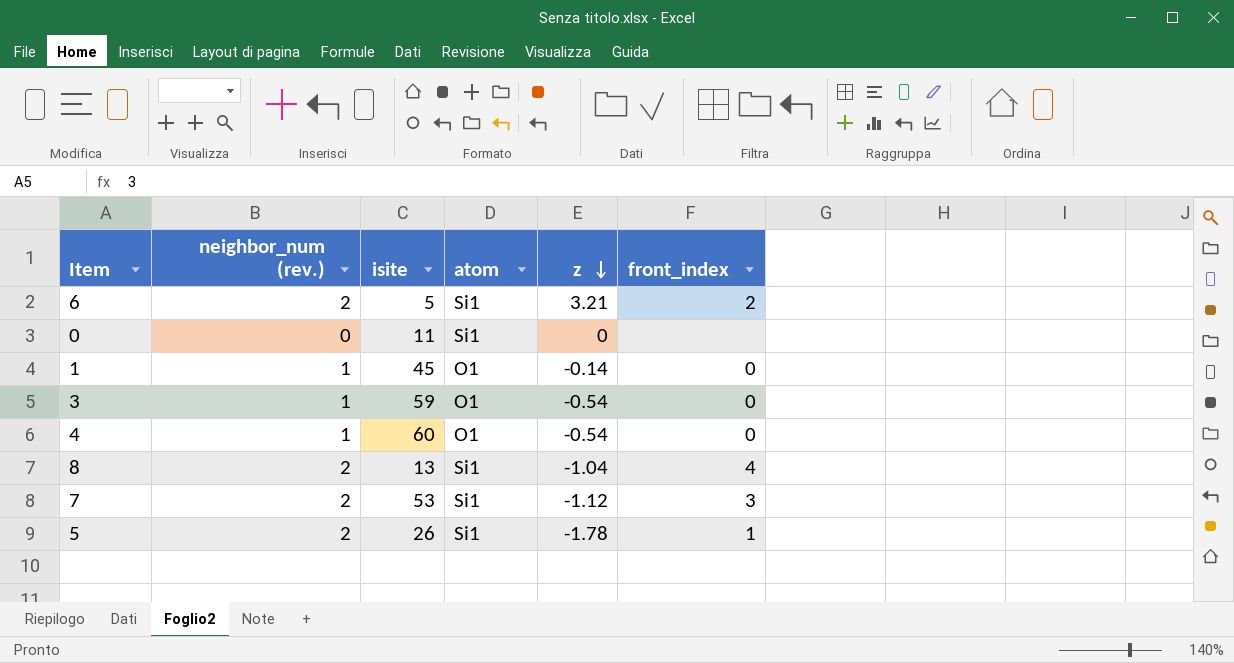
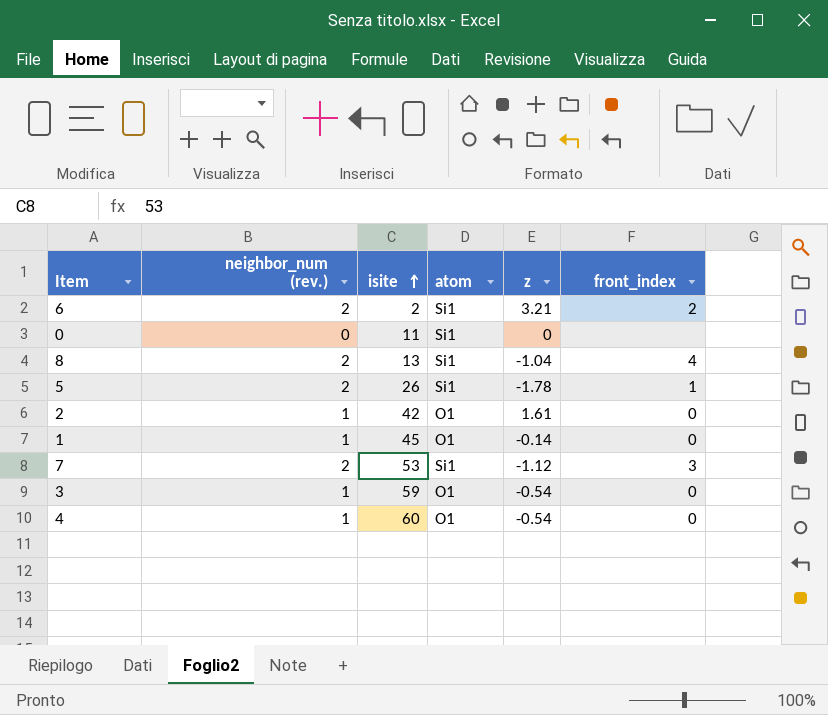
row order: z descending -> isite ascending
6 | isite: 5 -> 2
row 2: none -> 1 | 42 | O1 | 1.61 | 0

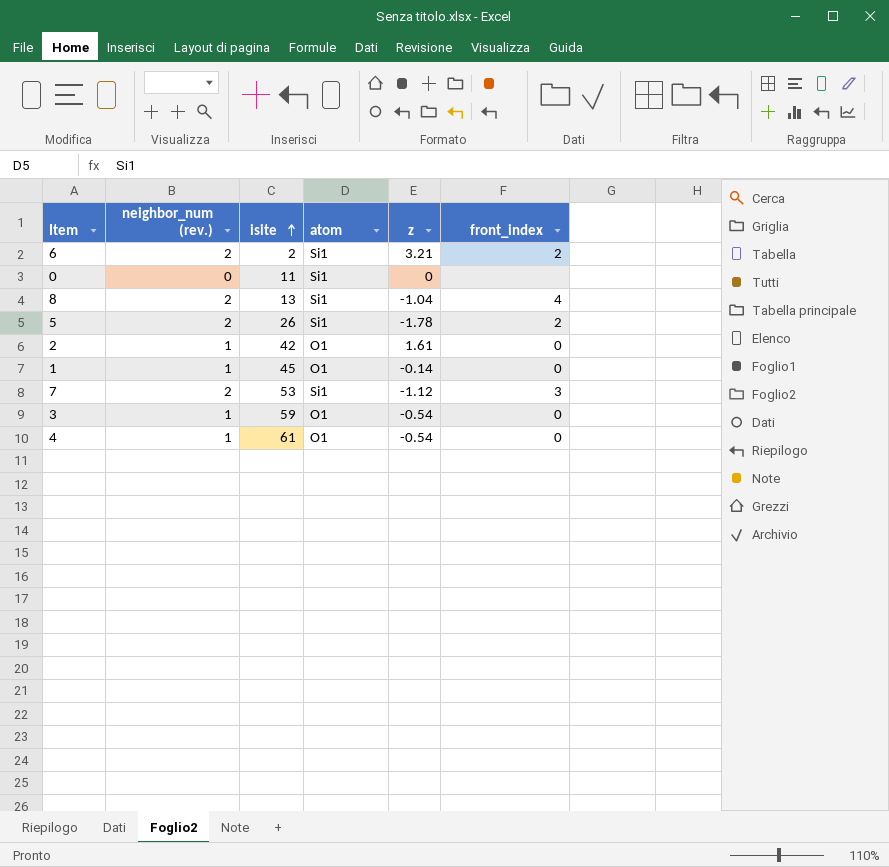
5 | front_index: 1 -> 2
4 | isite: 60 -> 61

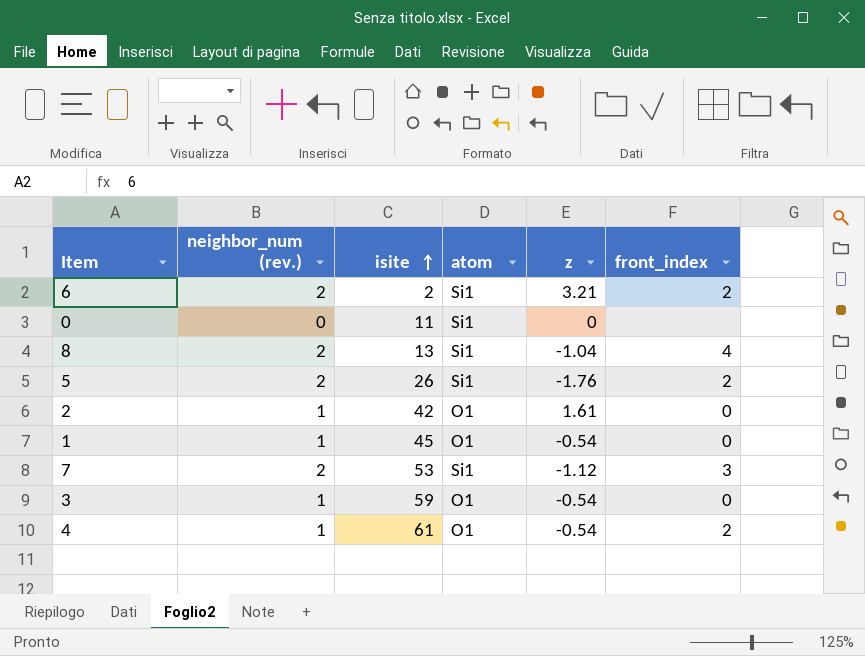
5 | z: -1.78 -> -1.76
1 | z: -0.14 -> -0.54
4 | front_index: 0 -> 2

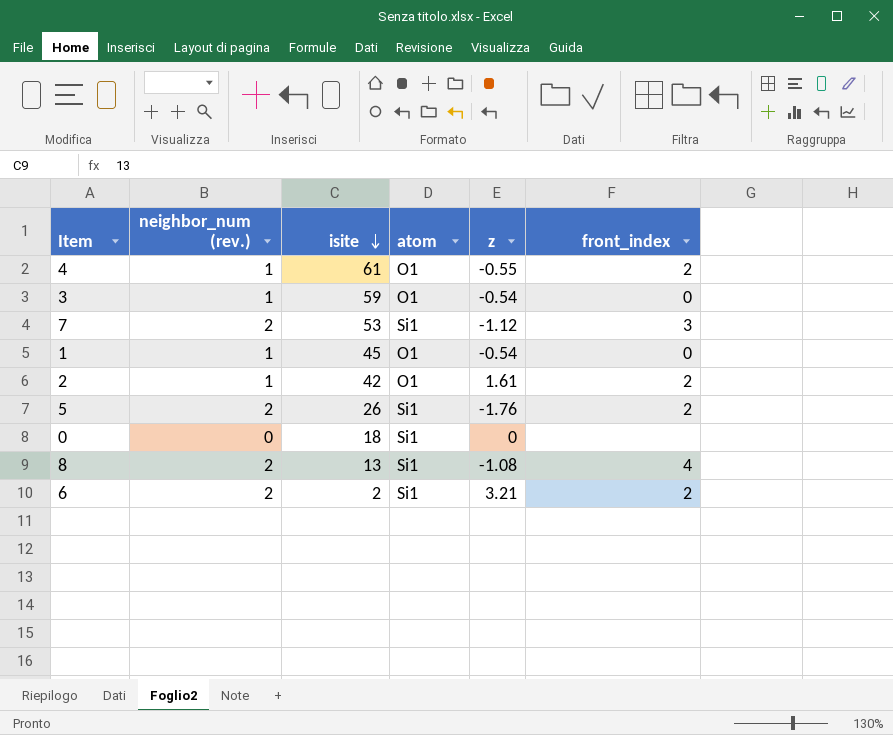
row order: isite ascending -> isite descending
4 | z: -0.54 -> -0.55
2 | front_index: 0 -> 2
0 | isite: 11 -> 18
8 | z: -1.04 -> -1.08

